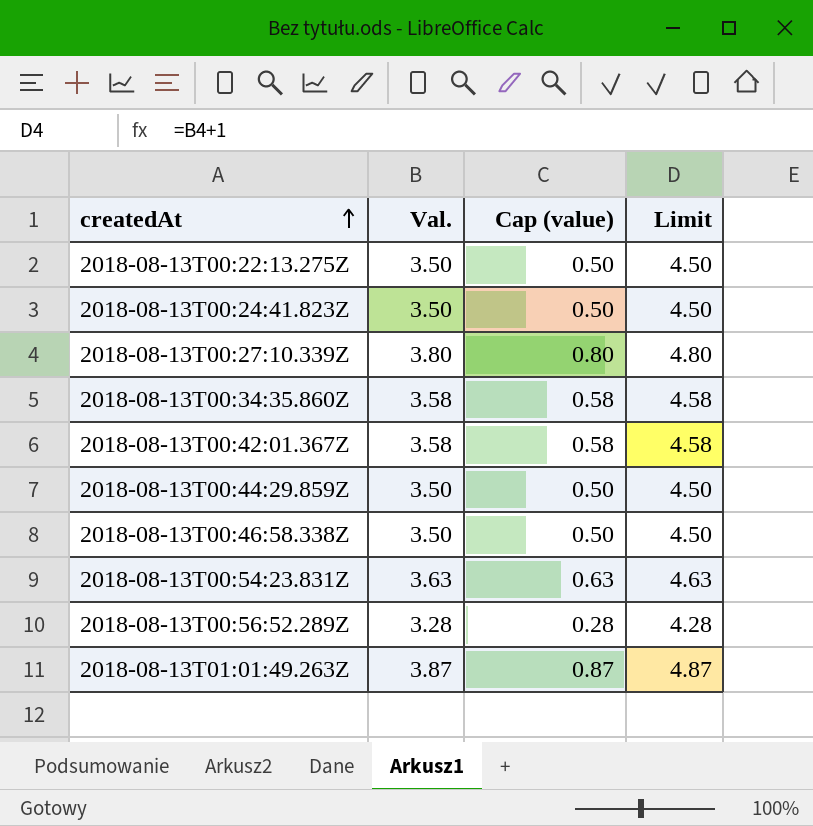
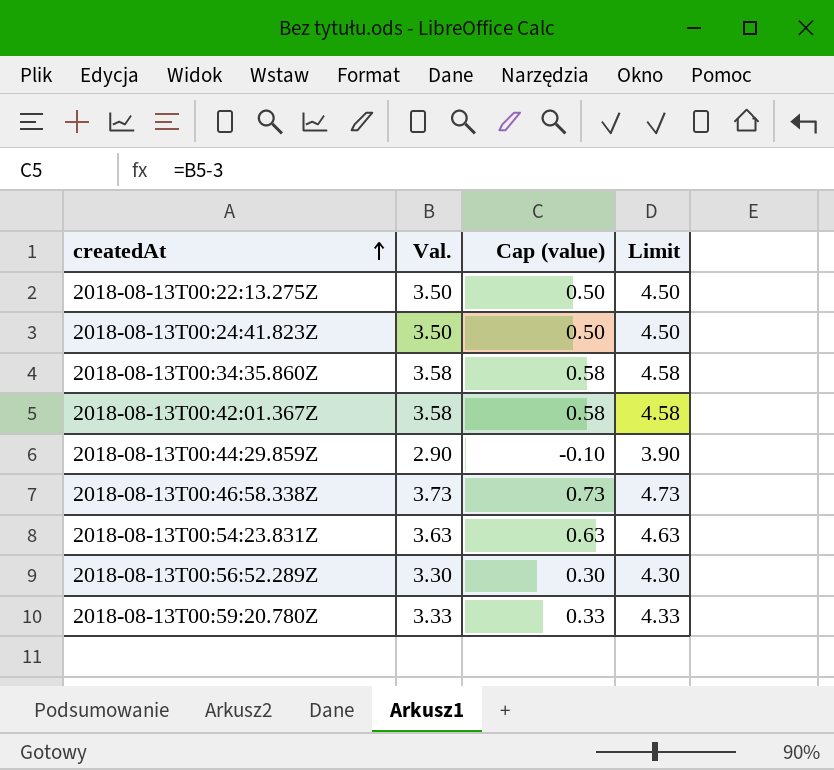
row 2018-08-13T00:27:10.339Z: 3.80 | 0.80 | 4.80 -> none
row 2018-08-13T01:01:49.263Z: 3.87 | 0.87 | 4.87 -> none
2018-08-13T00:44:29.859Z | Val.: 3.50 -> 2.90
2018-08-13T00:44:29.859Z | Cap (value): 0.50 -> -0.10
2018-08-13T00:44:29.859Z | Limit: 4.50 -> 3.90
2018-08-13T00:46:58.338Z | Val.: 3.50 -> 3.73
2018-08-13T00:46:58.338Z | Cap (value): 0.50 -> 0.73
2018-08-13T00:46:58.338Z | Limit: 4.50 -> 4.73
2018-08-13T00:56:52.289Z | Val.: 3.28 -> 3.30
2018-08-13T00:56:52.289Z | Cap (value): 0.28 -> 0.30
2018-08-13T00:56:52.289Z | Limit: 4.28 -> 4.30
row 2018-08-13T00:59:20.780Z: none -> 3.33 | 0.33 | 4.33

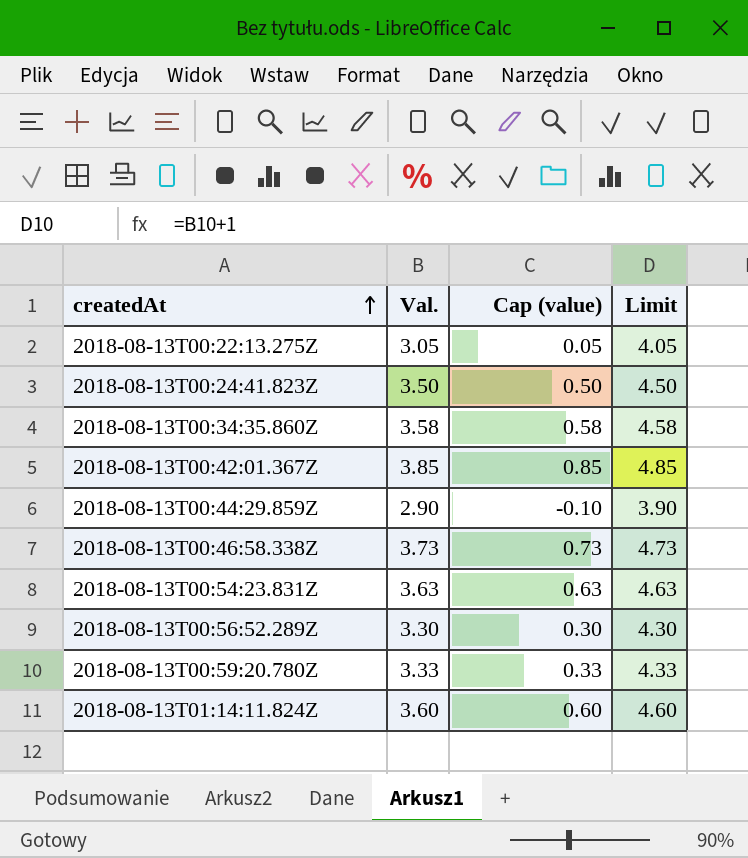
2018-08-13T00:22:13.275Z | Val.: 3.50 -> 3.05
2018-08-13T00:22:13.275Z | Cap (value): 0.50 -> 0.05
2018-08-13T00:22:13.275Z | Limit: 4.50 -> 4.05
2018-08-13T00:42:01.367Z | Val.: 3.58 -> 3.85
2018-08-13T00:42:01.367Z | Cap (value): 0.58 -> 0.85
2018-08-13T00:42:01.367Z | Limit: 4.58 -> 4.85
row 2018-08-13T01:14:11.824Z: none -> 3.60 | 0.60 | 4.60

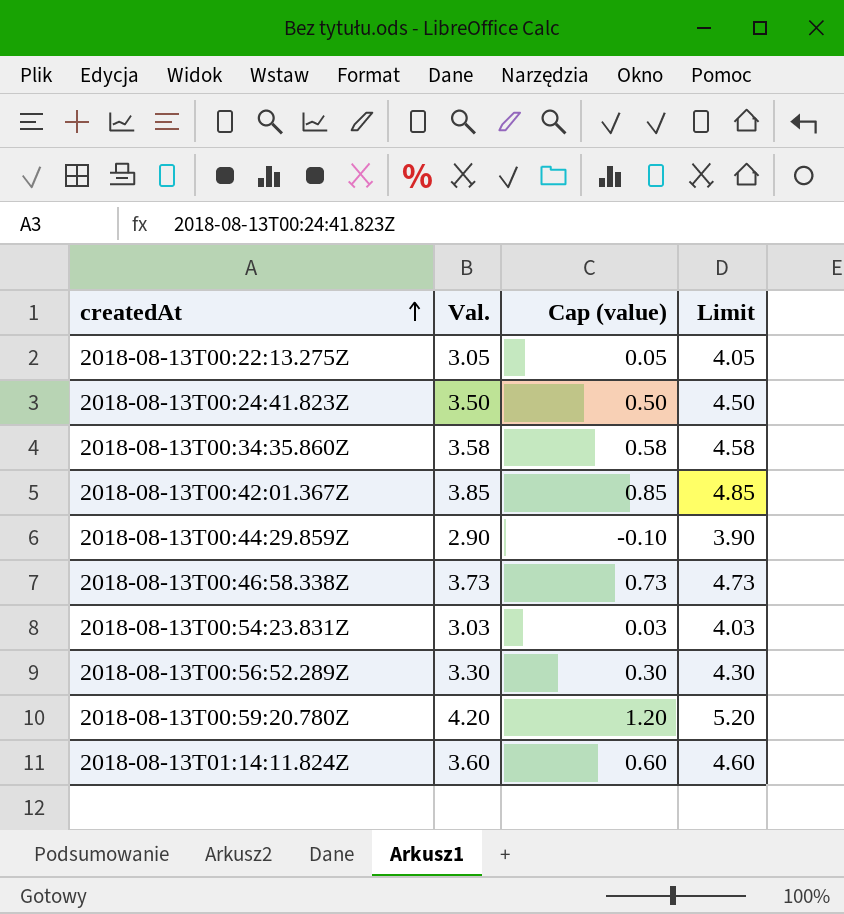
2018-08-13T00:54:23.831Z | Val.: 3.63 -> 3.03
2018-08-13T00:54:23.831Z | Cap (value): 0.63 -> 0.03
2018-08-13T00:54:23.831Z | Limit: 4.63 -> 4.03
2018-08-13T00:59:20.780Z | Val.: 3.33 -> 4.20
2018-08-13T00:59:20.780Z | Cap (value): 0.33 -> 1.20
2018-08-13T00:59:20.780Z | Limit: 4.33 -> 5.20

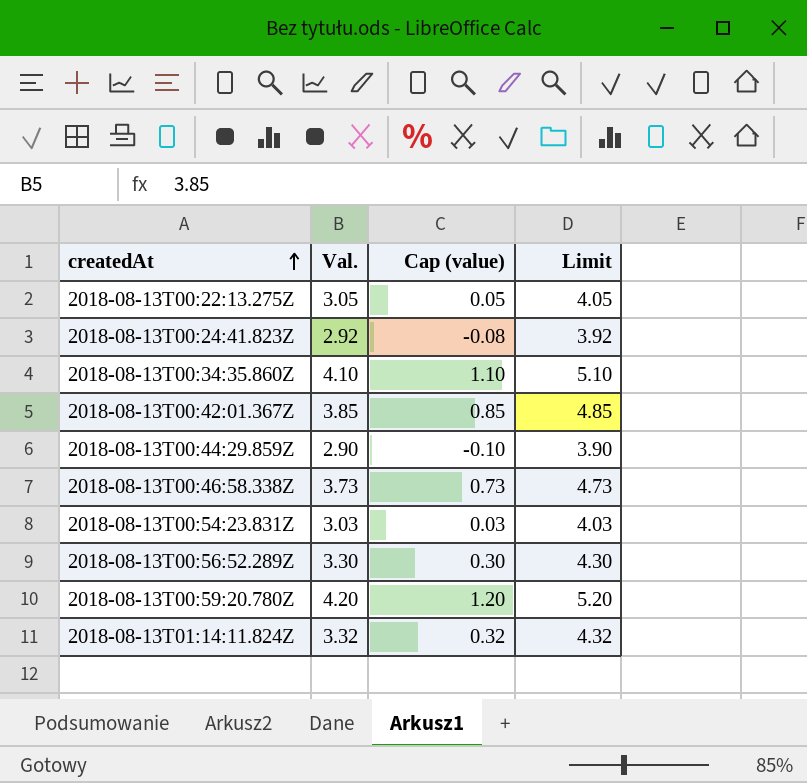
2018-08-13T00:24:41.823Z | Val.: 3.50 -> 2.92
2018-08-13T00:24:41.823Z | Cap (value): 0.50 -> -0.08
2018-08-13T00:24:41.823Z | Limit: 4.50 -> 3.92
2018-08-13T00:34:35.860Z | Val.: 3.58 -> 4.10
2018-08-13T00:34:35.860Z | Cap (value): 0.58 -> 1.10
2018-08-13T00:34:35.860Z | Limit: 4.58 -> 5.10
2018-08-13T01:14:11.824Z | Val.: 3.60 -> 3.32
2018-08-13T01:14:11.824Z | Cap (value): 0.60 -> 0.32
2018-08-13T01:14:11.824Z | Limit: 4.60 -> 4.32

